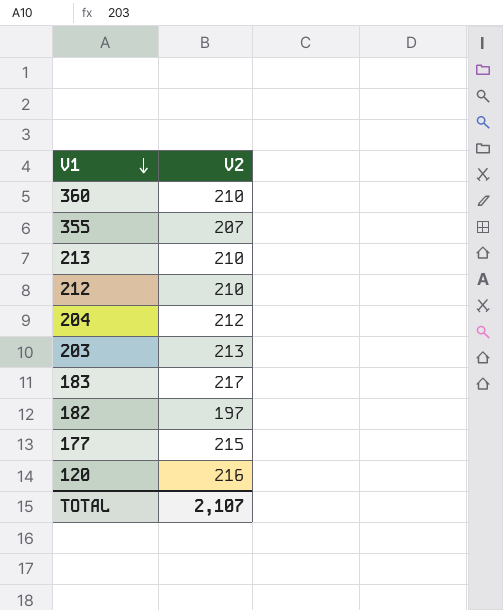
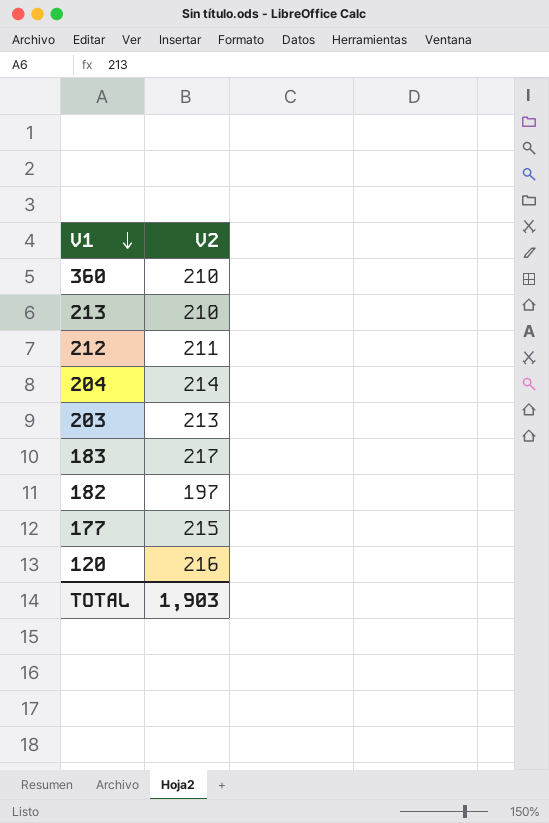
row 355: 207 -> none
212 | V2: 210 -> 211
204 | V2: 212 -> 214
TOTAL | V2: 2,107 -> 1,903

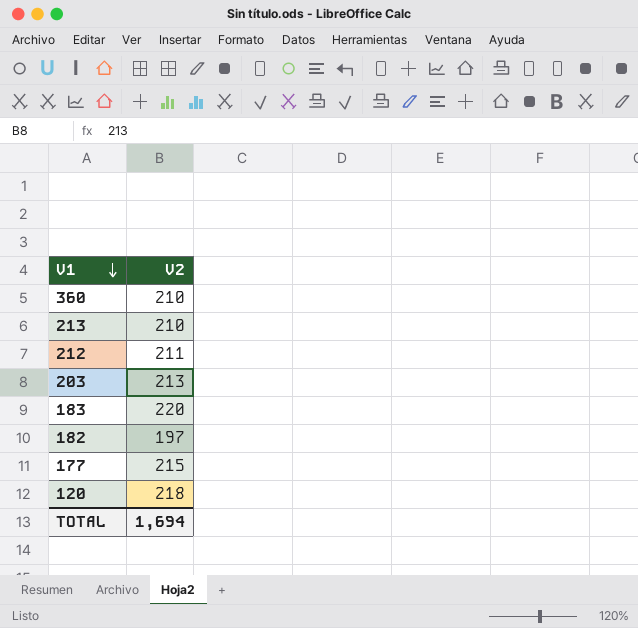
row 204: 214 -> none
183 | V2: 217 -> 220
120 | V2: 216 -> 218
TOTAL | V2: 1,903 -> 1,694

